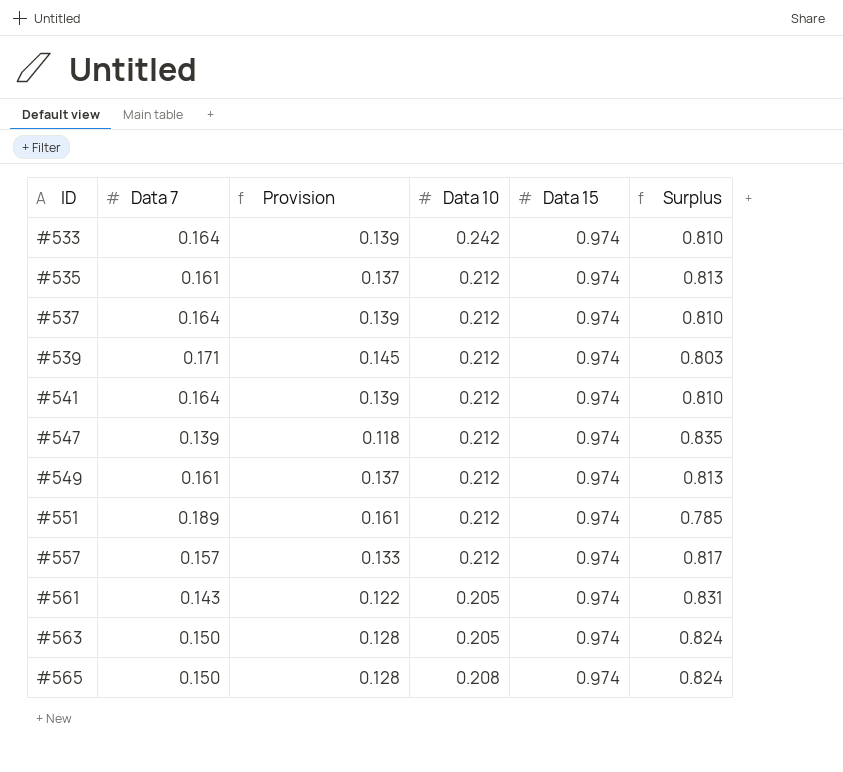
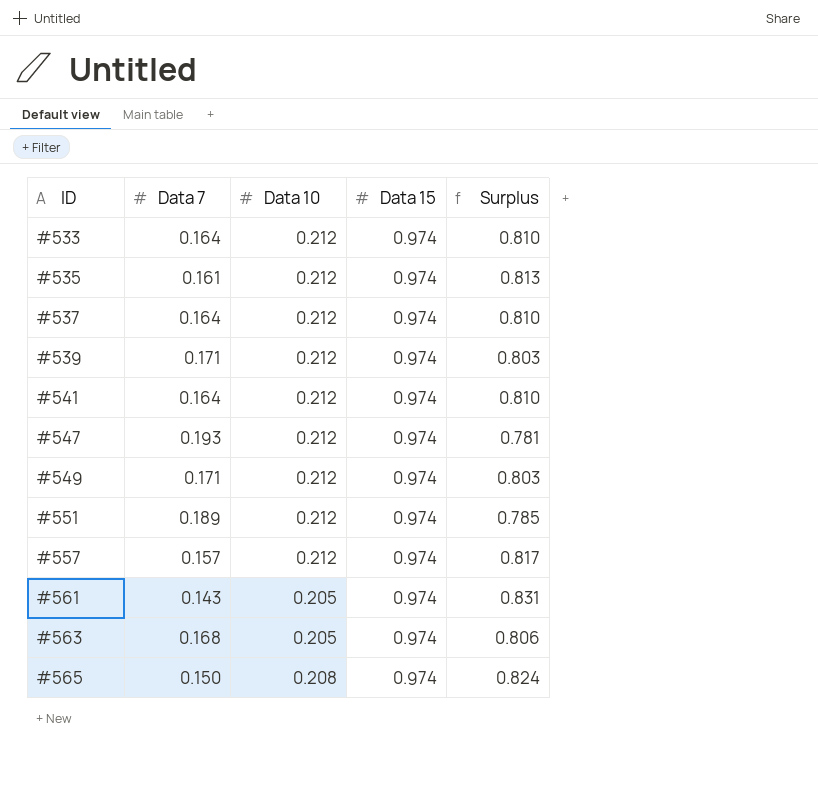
column Provision | formula: [Data 7] * 0.85 -> none
#533 | Data 10: 0.242 -> 0.212
#547 | Data 7: 0.139 -> 0.193
#547 | Surplus: 0.835 -> 0.781
#549 | Data 7: 0.161 -> 0.171
#549 | Surplus: 0.813 -> 0.803
#563 | Data 7: 0.150 -> 0.168
#563 | Surplus: 0.824 -> 0.806

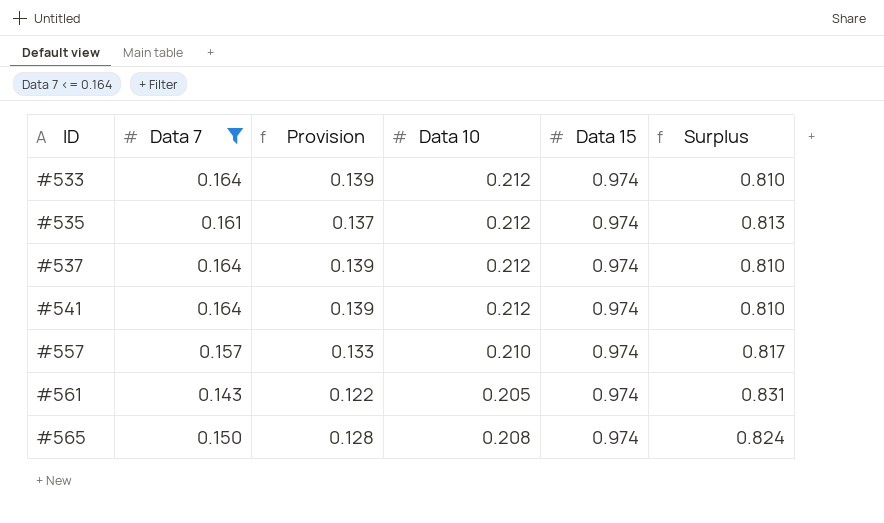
filter: none -> Data 7 <= 0.164
column Provision | formula: none -> [Data 7] * 0.85
#557 | Data 10: 0.212 -> 0.210

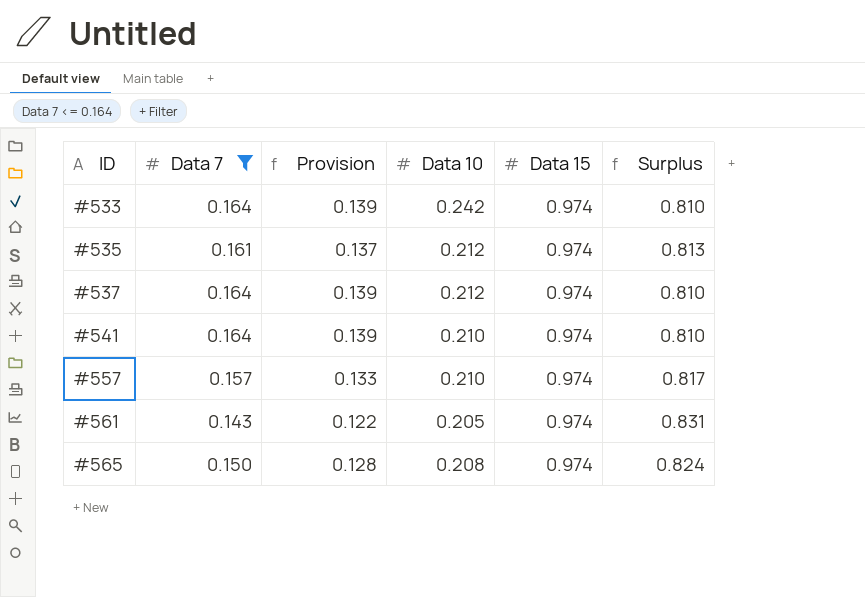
#533 | Data 10: 0.212 -> 0.242
#541 | Data 10: 0.212 -> 0.210

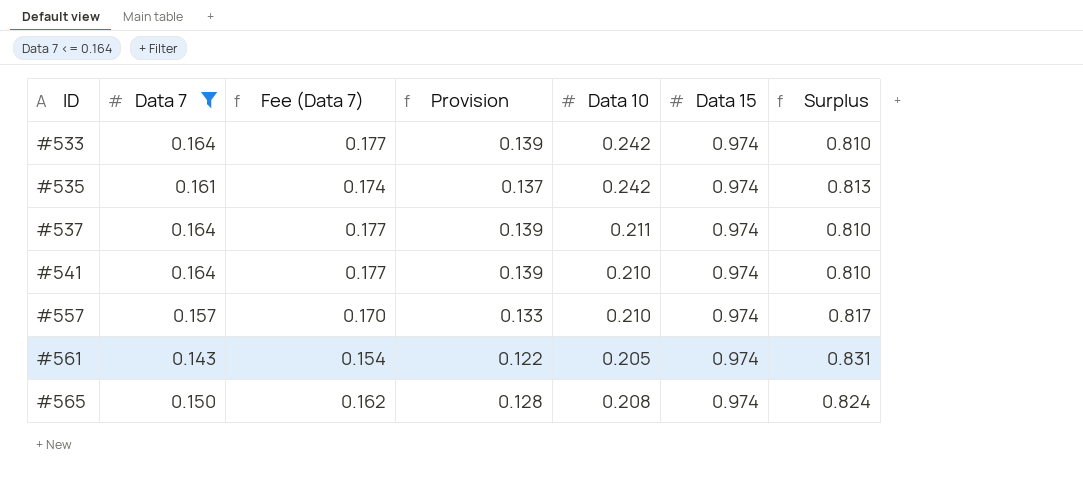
column Fee (Data 7) | formula: none -> [Data 7] * 1.08
#535 | Data 10: 0.212 -> 0.242
#537 | Data 10: 0.212 -> 0.211

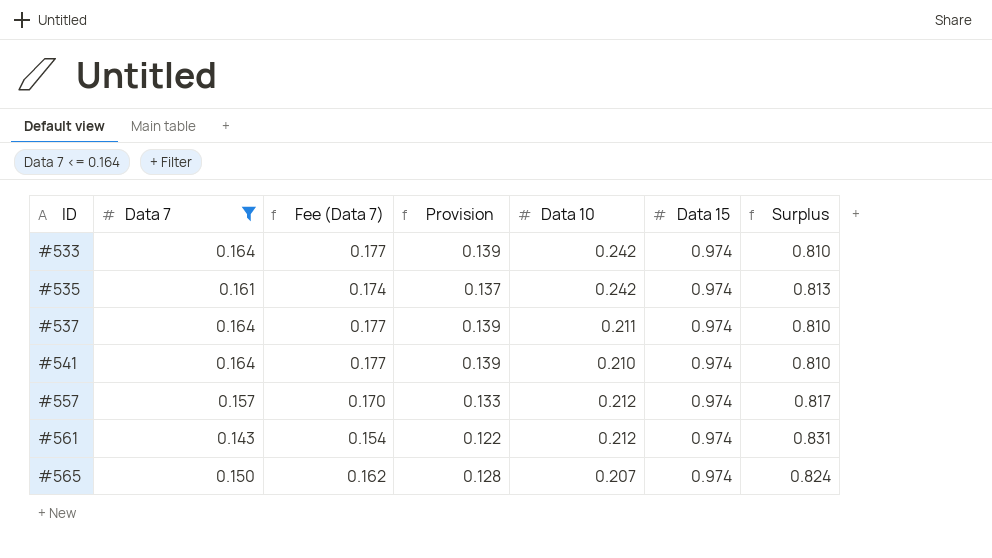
#557 | Data 10: 0.210 -> 0.212
#561 | Data 10: 0.205 -> 0.212
#565 | Data 10: 0.208 -> 0.207

